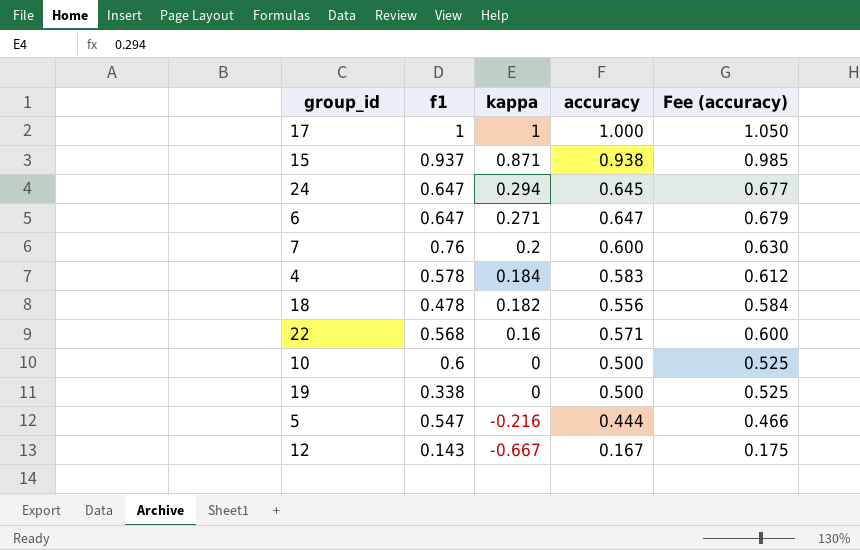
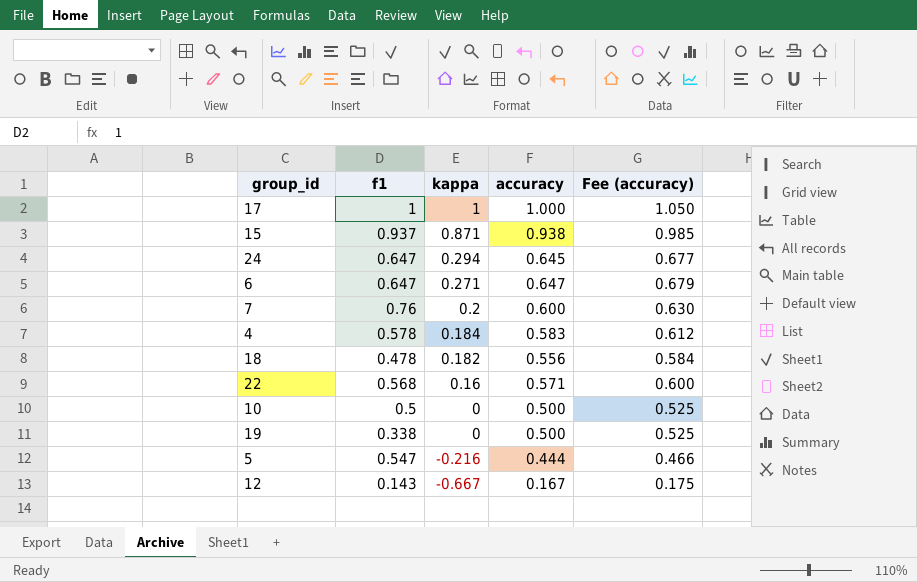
10 | f1: 0.6 -> 0.5

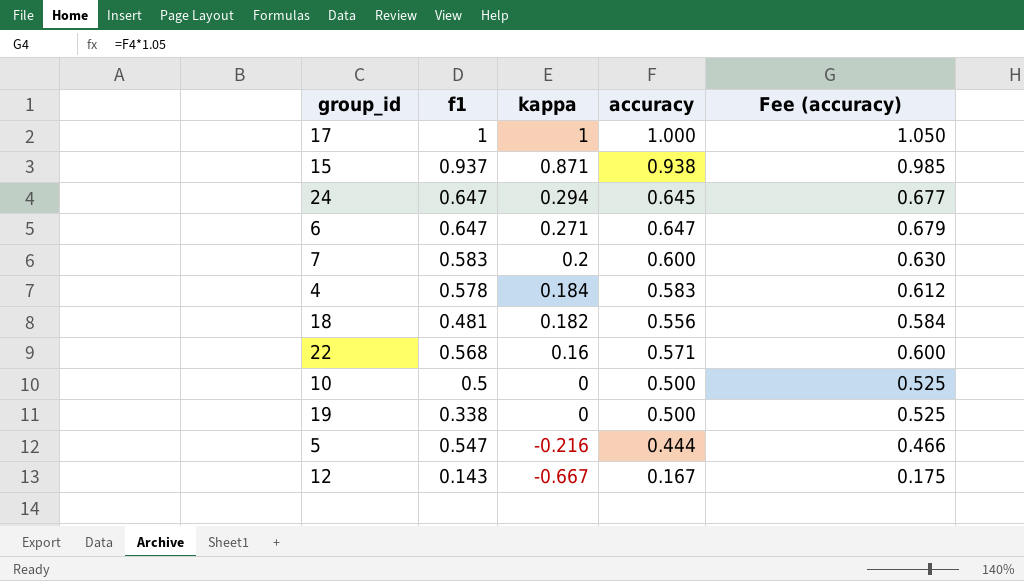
7 | f1: 0.76 -> 0.583
18 | f1: 0.478 -> 0.481

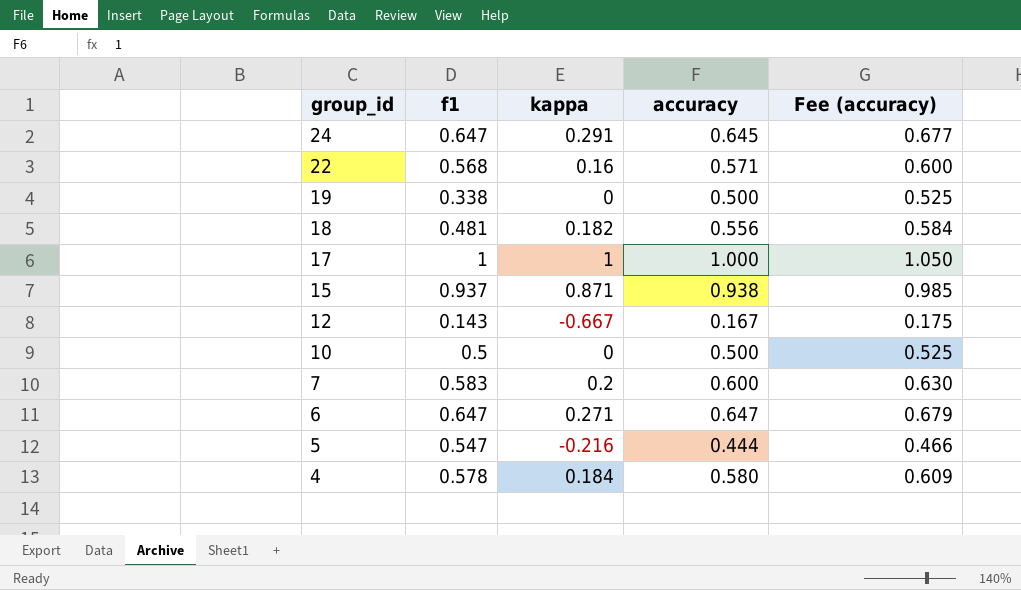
row order: kappa descending -> group_id descending
24 | kappa: 0.294 -> 0.291
4 | accuracy: 0.583 -> 0.580
4 | Fee (accuracy): 0.612 -> 0.609

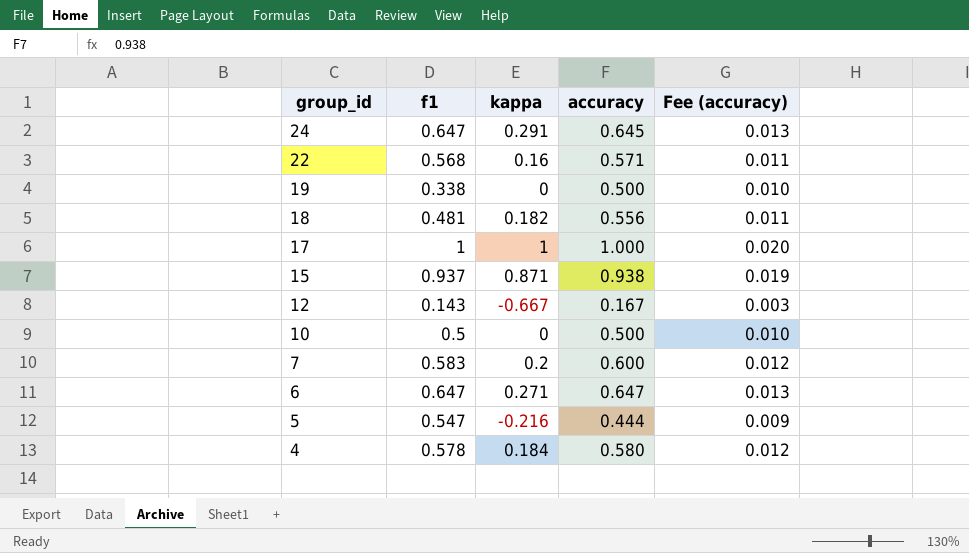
column Fee (accuracy) | formula: [accuracy] * 1.05 -> [accuracy] * 0.02

